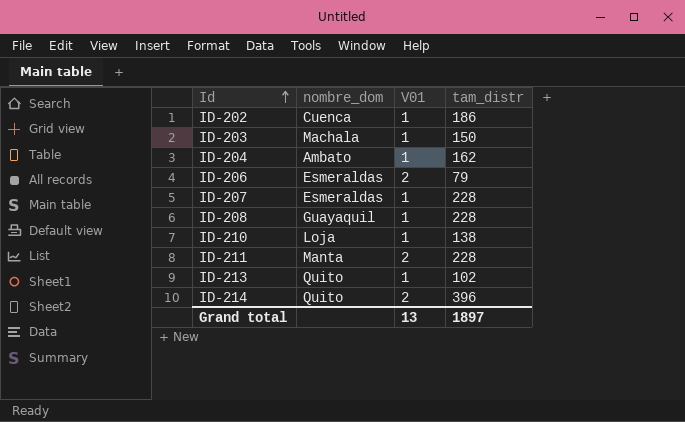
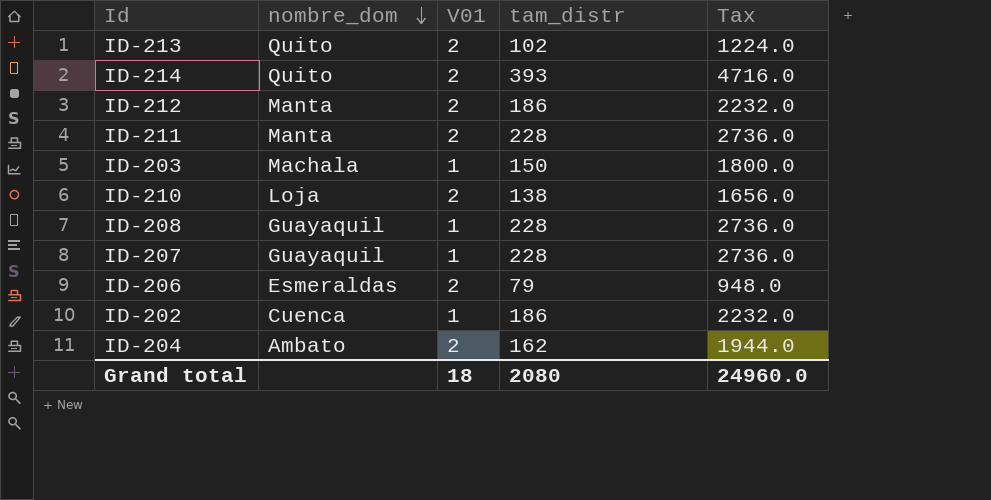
row order: Id ascending -> nombre_dom descending
column Tax | formula: none -> [tam_distr] * 12
ID-213 | V01: 1 -> 2
ID-214 | tam_distr: 396 -> 393
row ID-212: none -> Manta | 2 | 186 | 2232.0
ID-210 | V01: 1 -> 2
ID-207 | nombre_dom: Esmeraldas -> Guayaquil
ID-204 | V01: 1 -> 2
Grand total | V01: 13 -> 18
Grand total | tam_distr: 1897 -> 2080

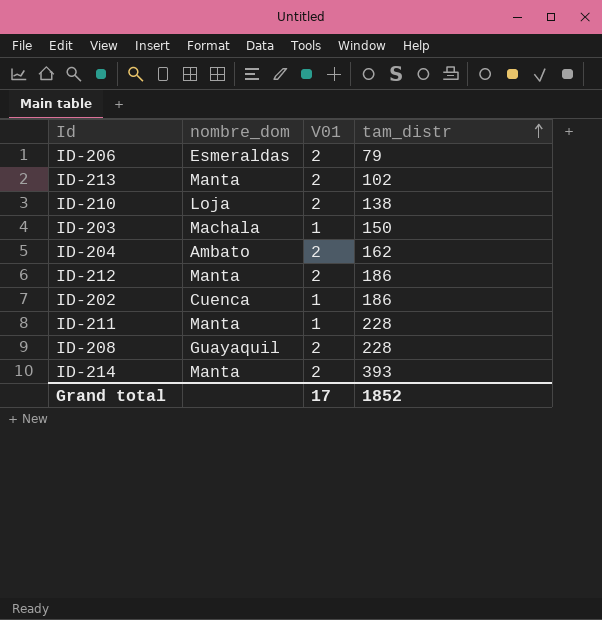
row order: nombre_dom descending -> tam_distr ascending
column Tax | formula: [tam_distr] * 12 -> none
row ID-207: Guayaquil | 1 | 228 | 2736.0 -> none
ID-213 | nombre_dom: Quito -> Manta
ID-211 | V01: 2 -> 1
ID-208 | V01: 1 -> 2
ID-214 | nombre_dom: Quito -> Manta
Grand total | V01: 18 -> 17
Grand total | tam_distr: 2080 -> 1852

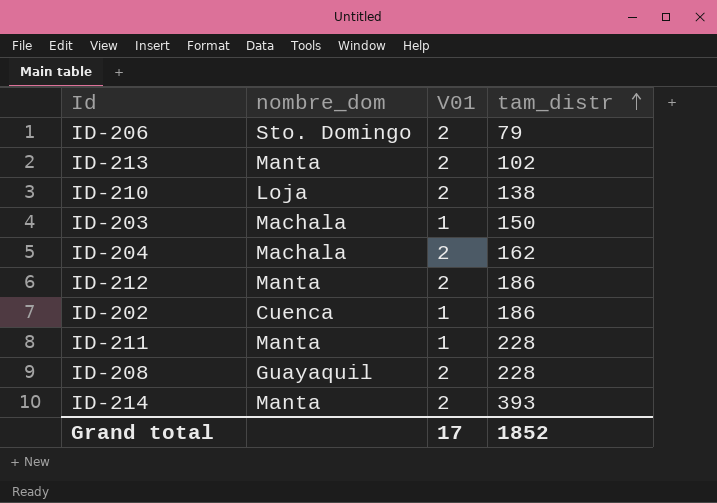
ID-206 | nombre_dom: Esmeraldas -> Sto. Domingo
ID-204 | nombre_dom: Ambato -> Machala

